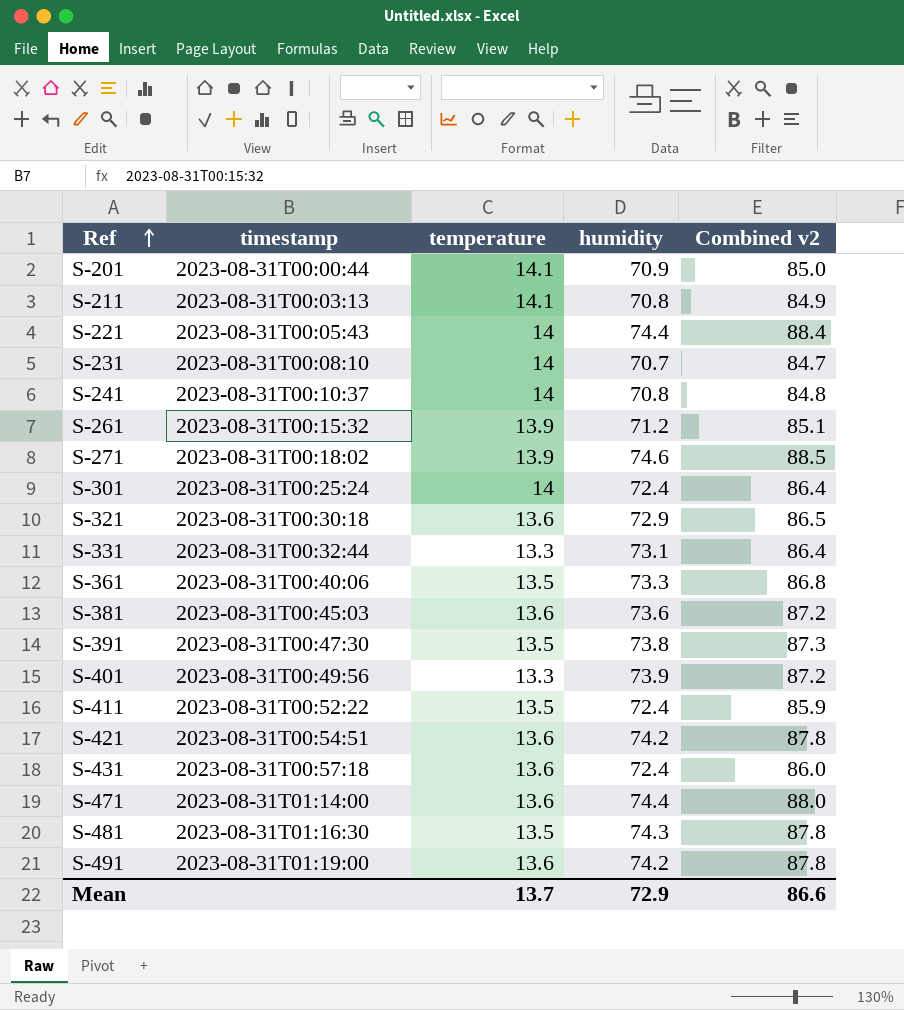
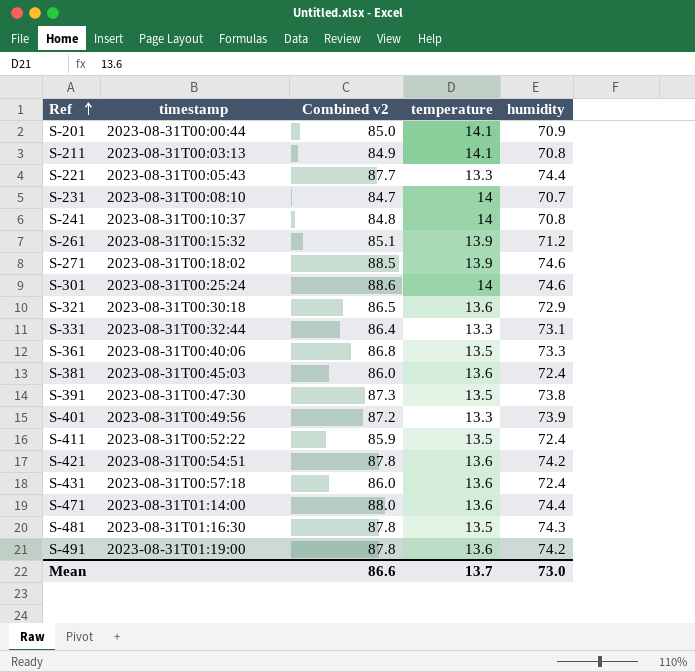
column Combined v2 | position: 5 -> 3
S-221 | Combined v2: 88.4 -> 87.7
S-221 | temperature: 14 -> 13.3
S-301 | Combined v2: 86.4 -> 88.6
S-301 | humidity: 72.4 -> 74.6
S-381 | Combined v2: 87.2 -> 86.0
S-381 | humidity: 73.6 -> 72.4
Mean | humidity: 72.9 -> 73.0

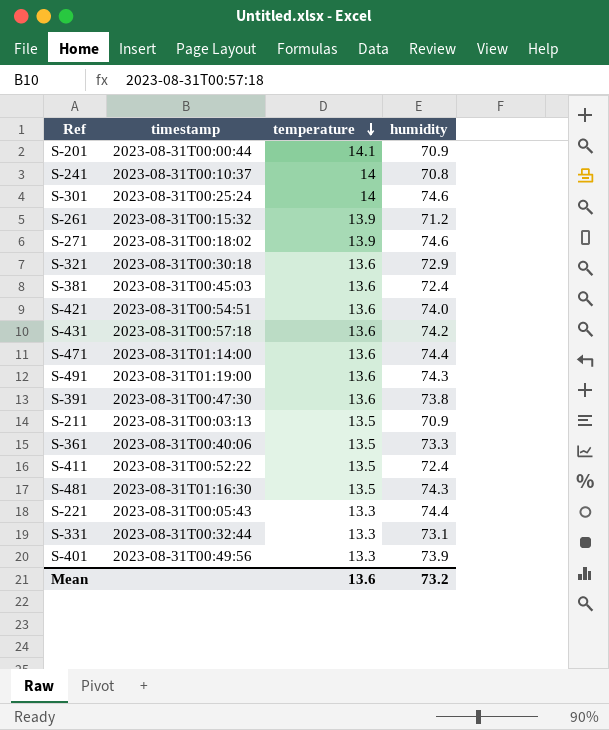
row order: Ref ascending -> temperature descending
column Combined v2 | formula: [temperature] + [humidity] -> none
row S-231: 2023-08-31T00:08:10 | 84.7 | 14 | 70.7 -> none
S-421 | humidity: 74.2 -> 74.0
S-431 | humidity: 72.4 -> 74.2
S-491 | humidity: 74.2 -> 74.3
S-391 | temperature: 13.5 -> 13.6
S-211 | temperature: 14.1 -> 13.5
S-211 | humidity: 70.8 -> 70.9
Mean | temperature: 13.7 -> 13.6
Mean | humidity: 73.0 -> 73.2

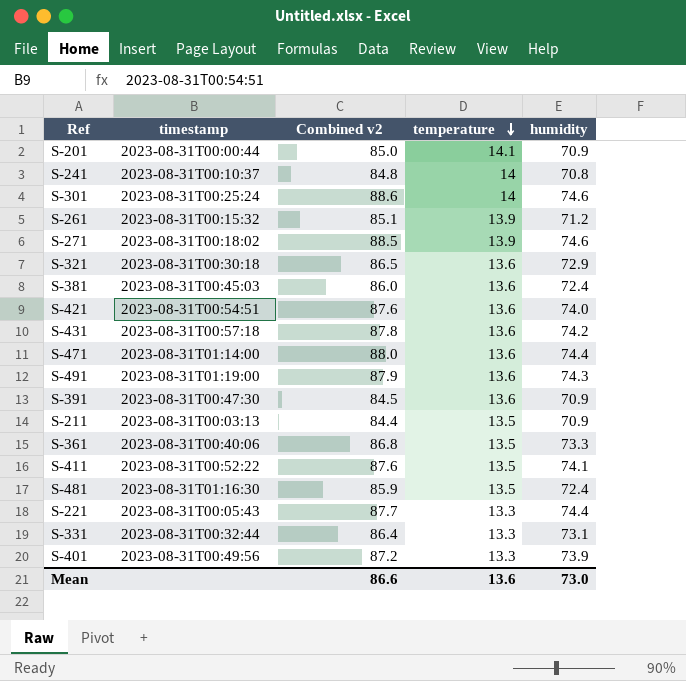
column Combined v2 | formula: none -> [temperature] + [humidity]
S-391 | humidity: 73.8 -> 70.9
S-411 | humidity: 72.4 -> 74.1
S-481 | humidity: 74.3 -> 72.4
Mean | humidity: 73.2 -> 73.0

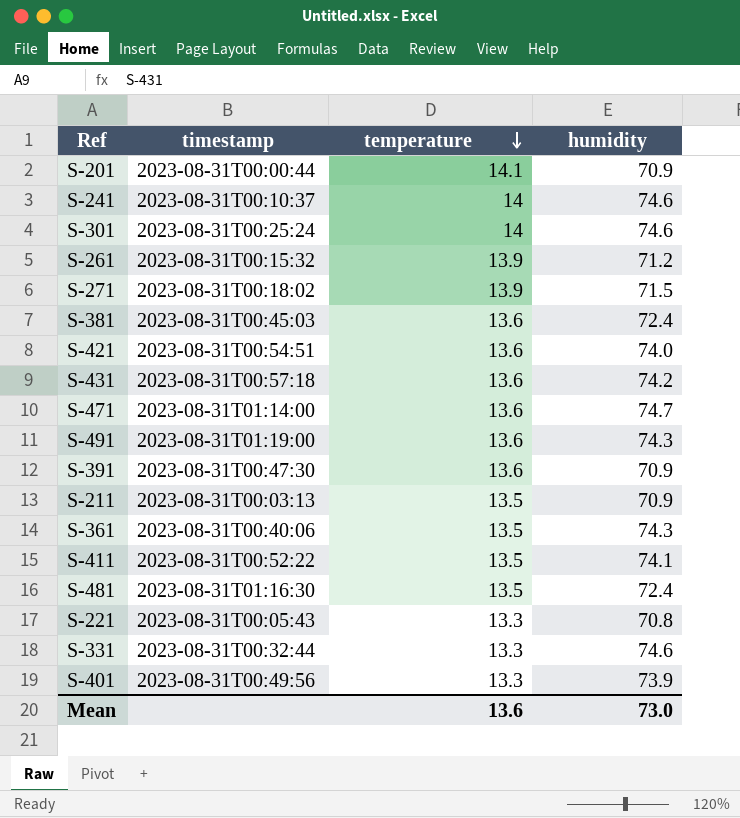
column Combined v2 | formula: [temperature] + [humidity] -> none
row S-321: 2023-08-31T00:30:18 | 86.5 | 13.6 | 72.9 -> none
S-241 | humidity: 70.8 -> 74.6
S-271 | humidity: 74.6 -> 71.5
S-471 | humidity: 74.4 -> 74.7
S-361 | humidity: 73.3 -> 74.3
S-221 | humidity: 74.4 -> 70.8
S-331 | humidity: 73.1 -> 74.6

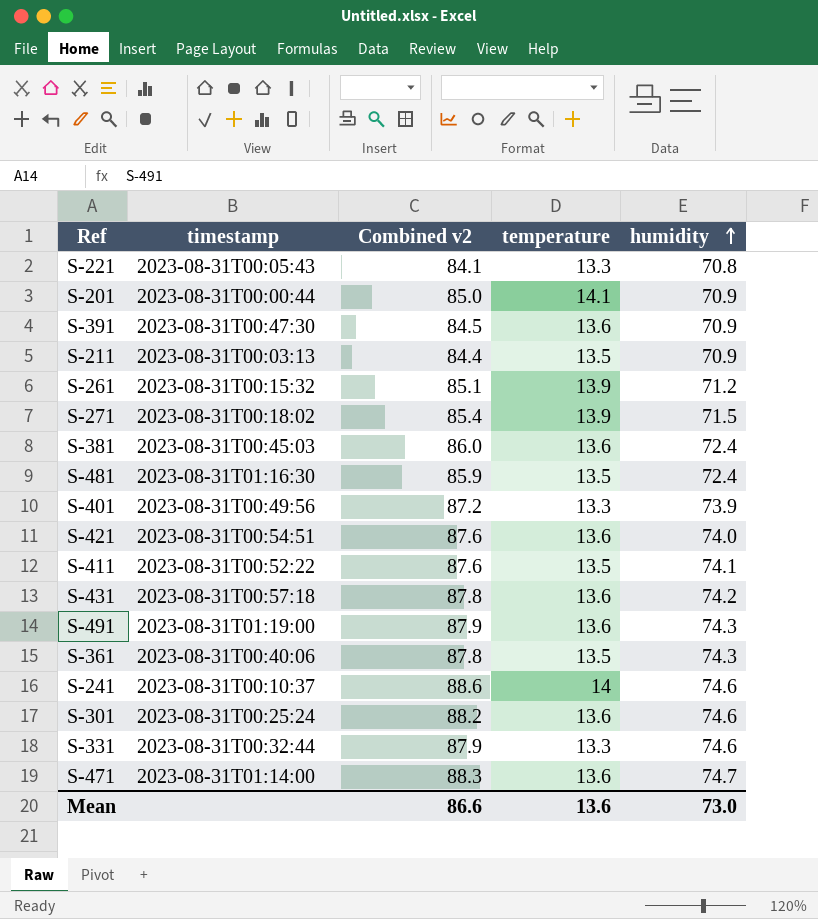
row order: temperature descending -> humidity ascending
column Combined v2 | formula: none -> [temperature] + [humidity]
S-301 | temperature: 14 -> 13.6

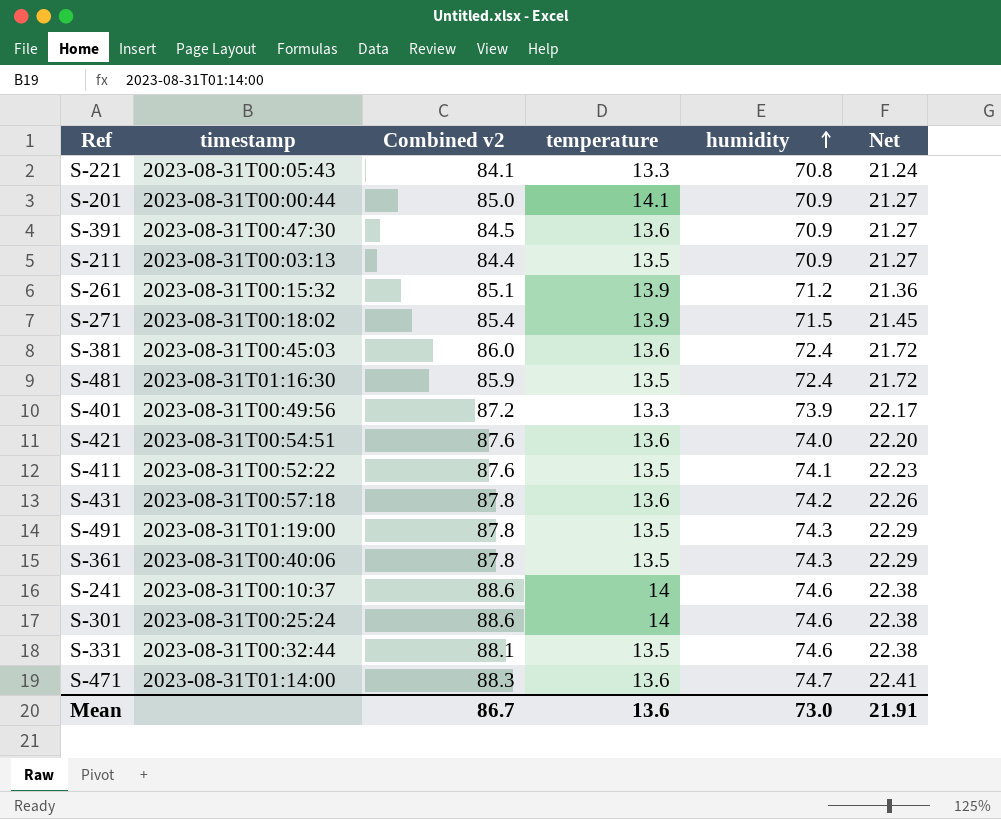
column Net | formula: none -> [humidity] * 0.3
S-491 | Combined v2: 87.9 -> 87.8
S-491 | temperature: 13.6 -> 13.5
S-301 | Combined v2: 88.2 -> 88.6
S-301 | temperature: 13.6 -> 14
S-331 | Combined v2: 87.9 -> 88.1
S-331 | temperature: 13.3 -> 13.5
Mean | Combined v2: 86.6 -> 86.7

